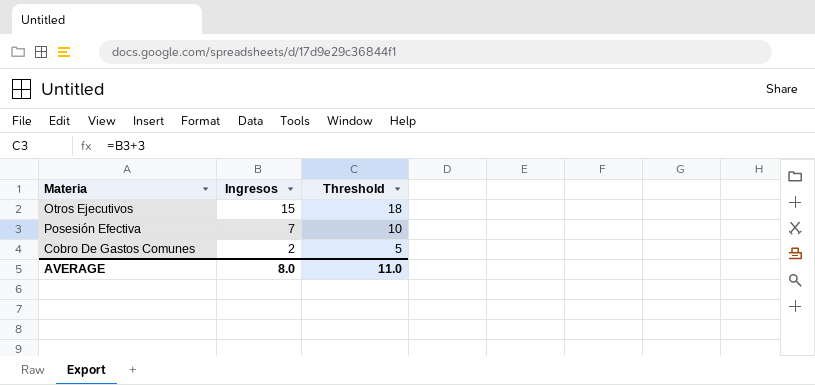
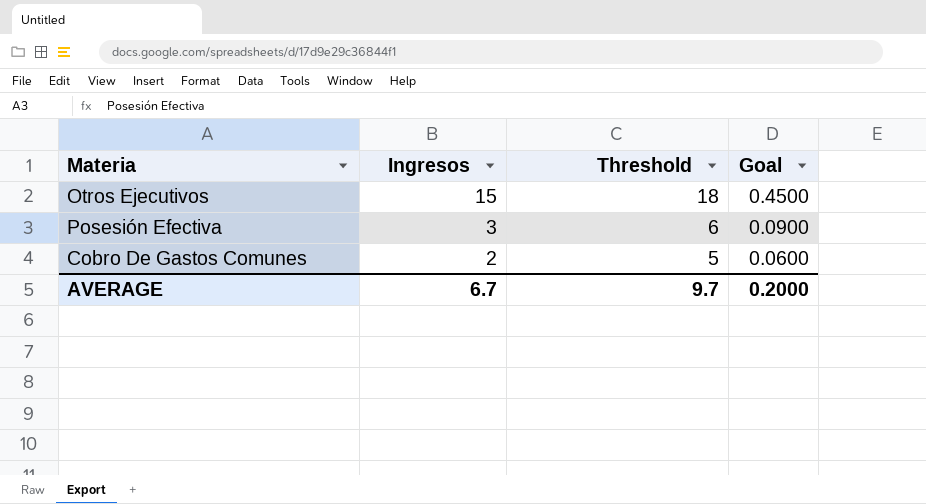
column Goal | formula: none -> [Ingresos] * 0.03
Posesión Efectiva | Ingresos: 7 -> 3
Posesión Efectiva | Threshold: 10 -> 6
AVERAGE | Ingresos: 8.0 -> 6.7
AVERAGE | Threshold: 11.0 -> 9.7

